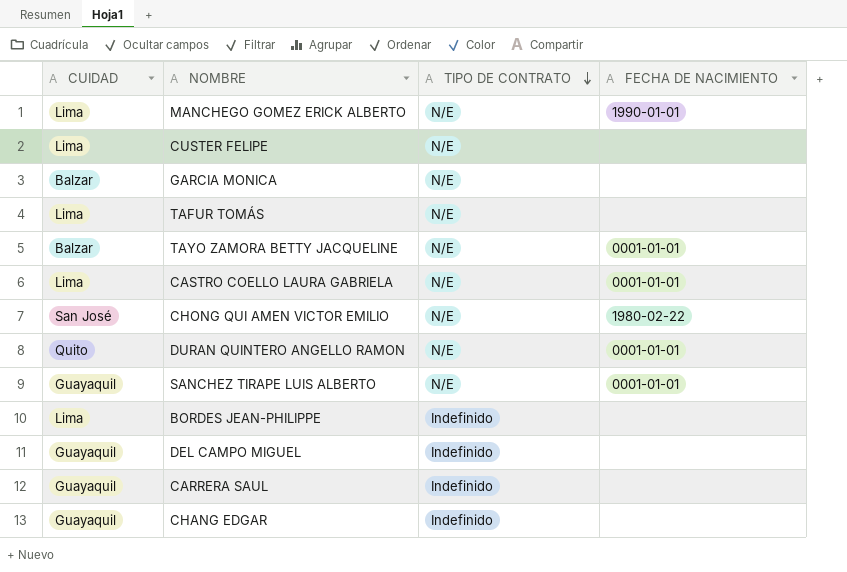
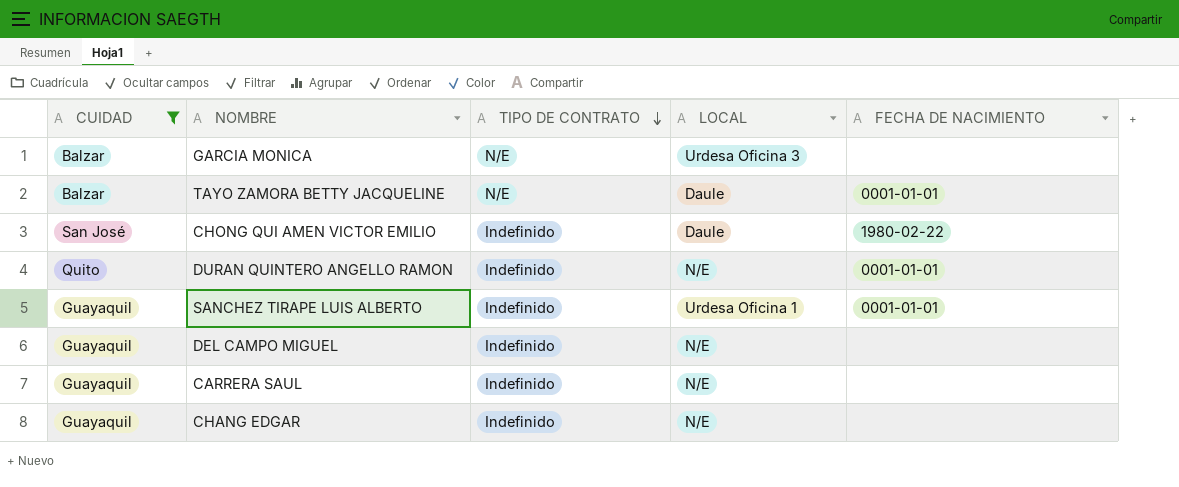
filter: none -> CUIDAD != Lima
column LOCAL | position: none -> 4
CHONG QUI AMEN VICTOR EMILIO | TIPO DE CONTRATO: N/E -> Indefinido
DURAN QUINTERO ANGELLO RAMON | TIPO DE CONTRATO: N/E -> Indefinido
SANCHEZ TIRAPE LUIS ALBERTO | TIPO DE CONTRATO: N/E -> Indefinido

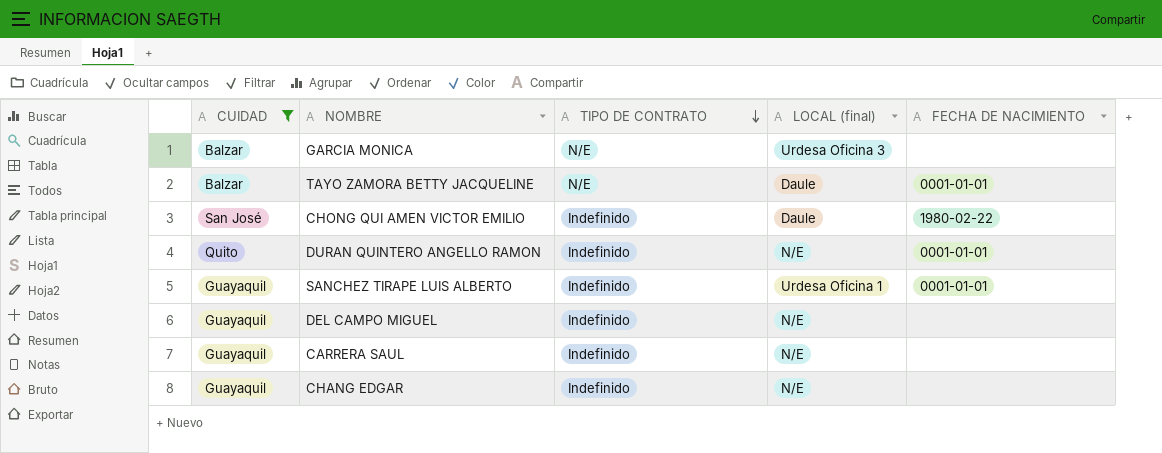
column name: LOCAL -> LOCAL (final)

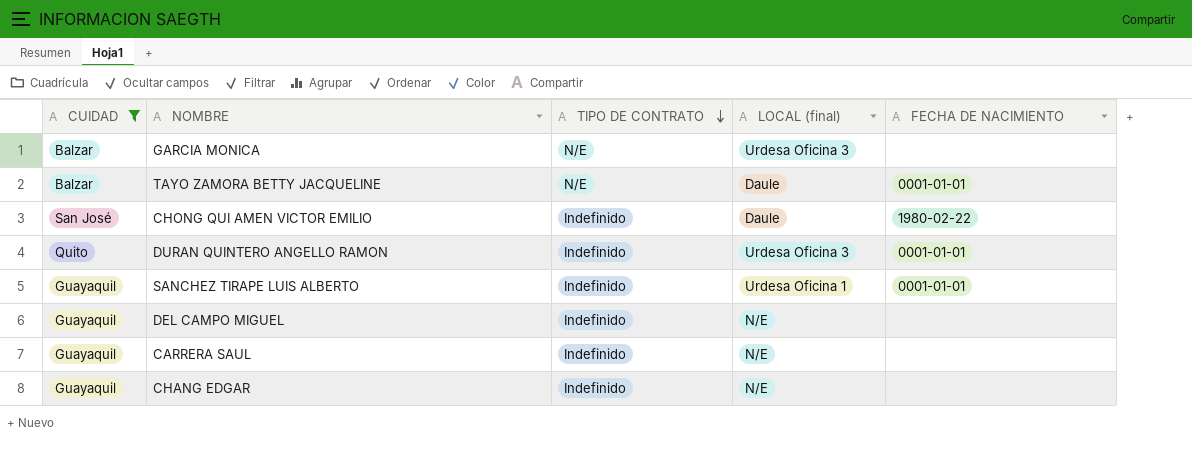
DURAN QUINTERO ANGELLO RAMON | LOCAL (final): N/E -> Urdesa Oficina 3

